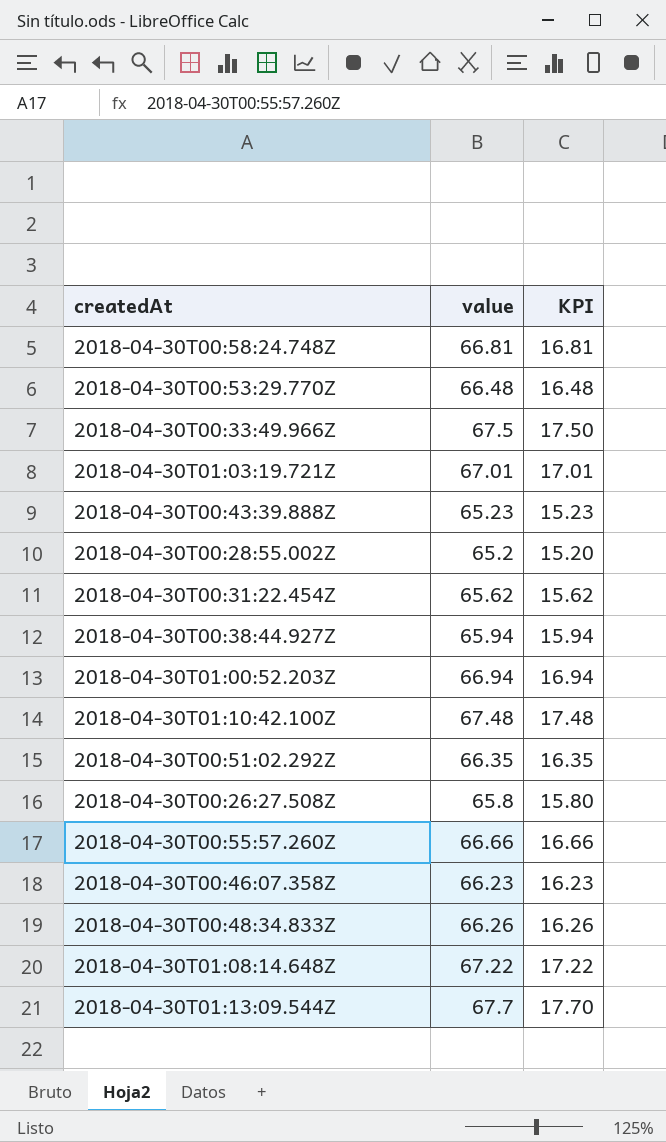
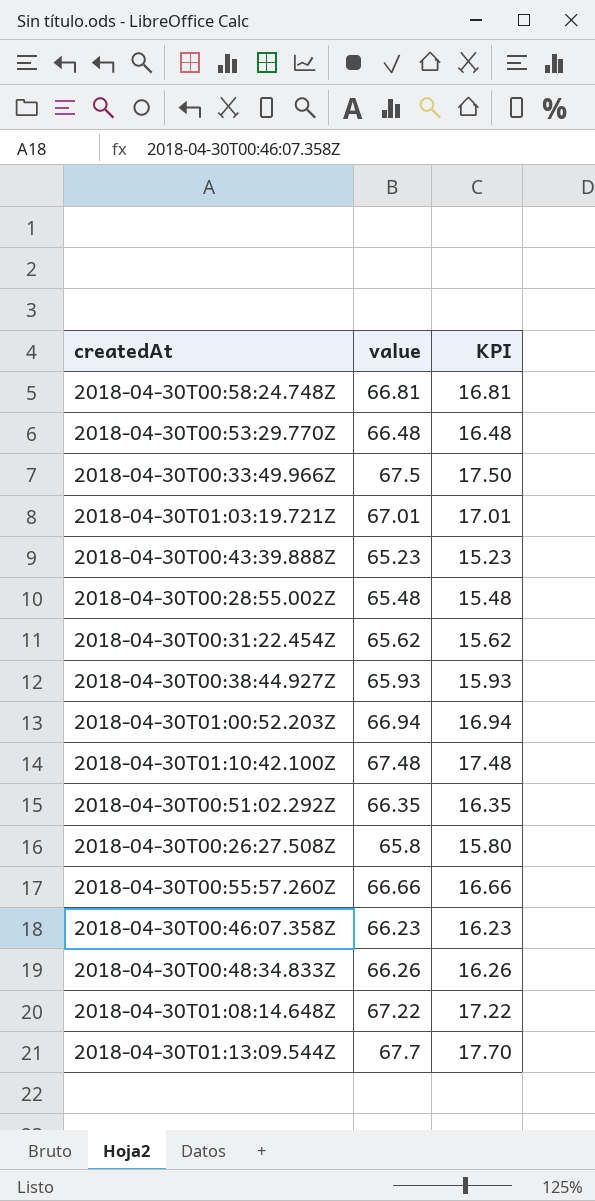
2018-04-30T00:28:55.002Z | value: 65.2 -> 65.48
2018-04-30T00:28:55.002Z | KPI: 15.20 -> 15.48
2018-04-30T00:38:44.927Z | value: 65.94 -> 65.93
2018-04-30T00:38:44.927Z | KPI: 15.94 -> 15.93

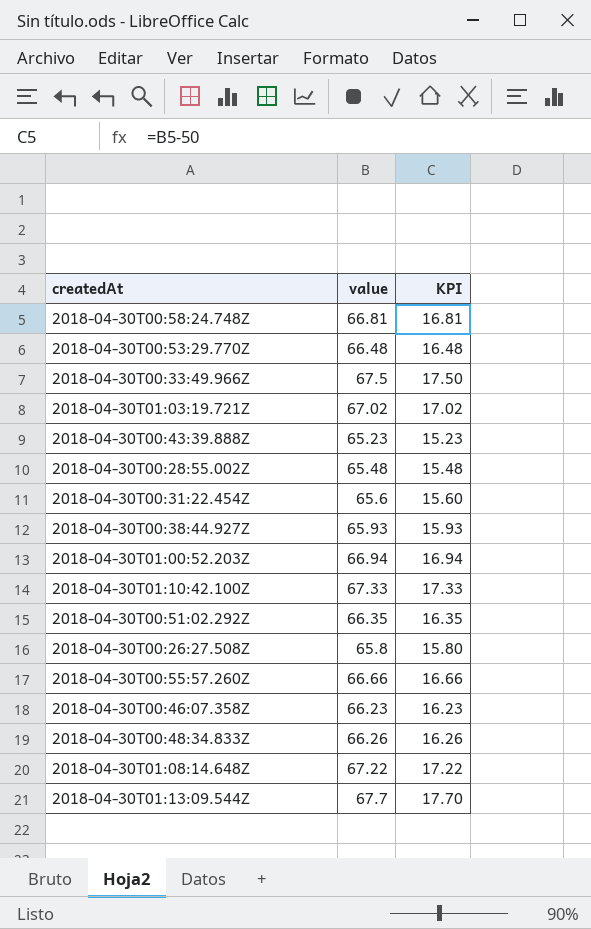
2018-04-30T01:03:19.721Z | value: 67.01 -> 67.02
2018-04-30T01:03:19.721Z | KPI: 17.01 -> 17.02
2018-04-30T00:31:22.454Z | value: 65.62 -> 65.6
2018-04-30T00:31:22.454Z | KPI: 15.62 -> 15.60
2018-04-30T01:10:42.100Z | value: 67.48 -> 67.33
2018-04-30T01:10:42.100Z | KPI: 17.48 -> 17.33

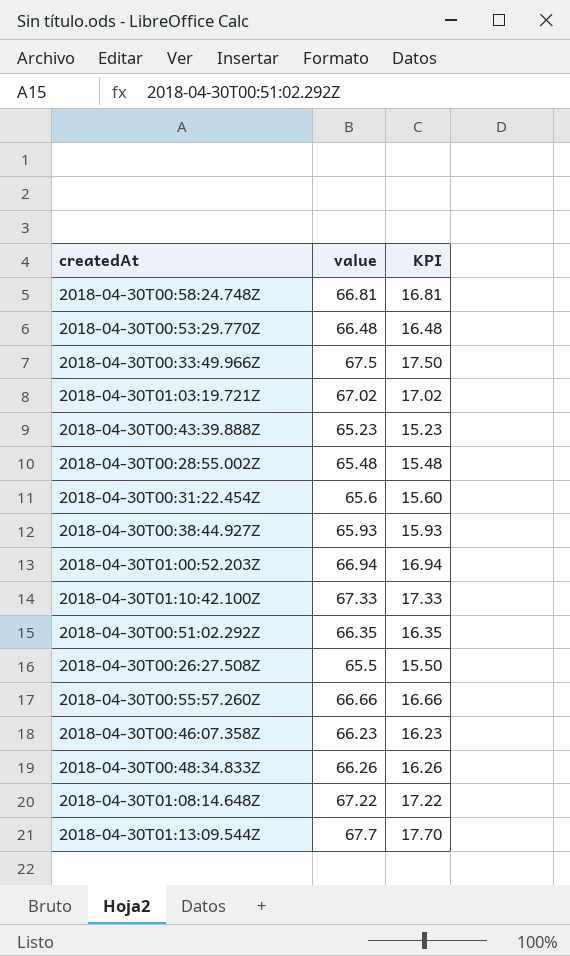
2018-04-30T00:26:27.508Z | value: 65.8 -> 65.5
2018-04-30T00:26:27.508Z | KPI: 15.80 -> 15.50

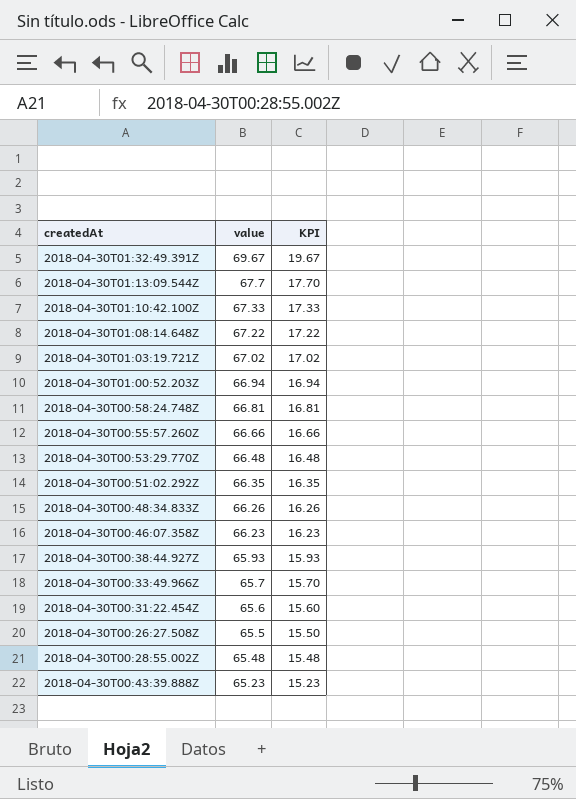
row order: none -> value descending
row 2018-04-30T01:32:49.391Z: none -> 69.67 | 19.67
2018-04-30T00:33:49.966Z | value: 67.5 -> 65.7
2018-04-30T00:33:49.966Z | KPI: 17.50 -> 15.70

